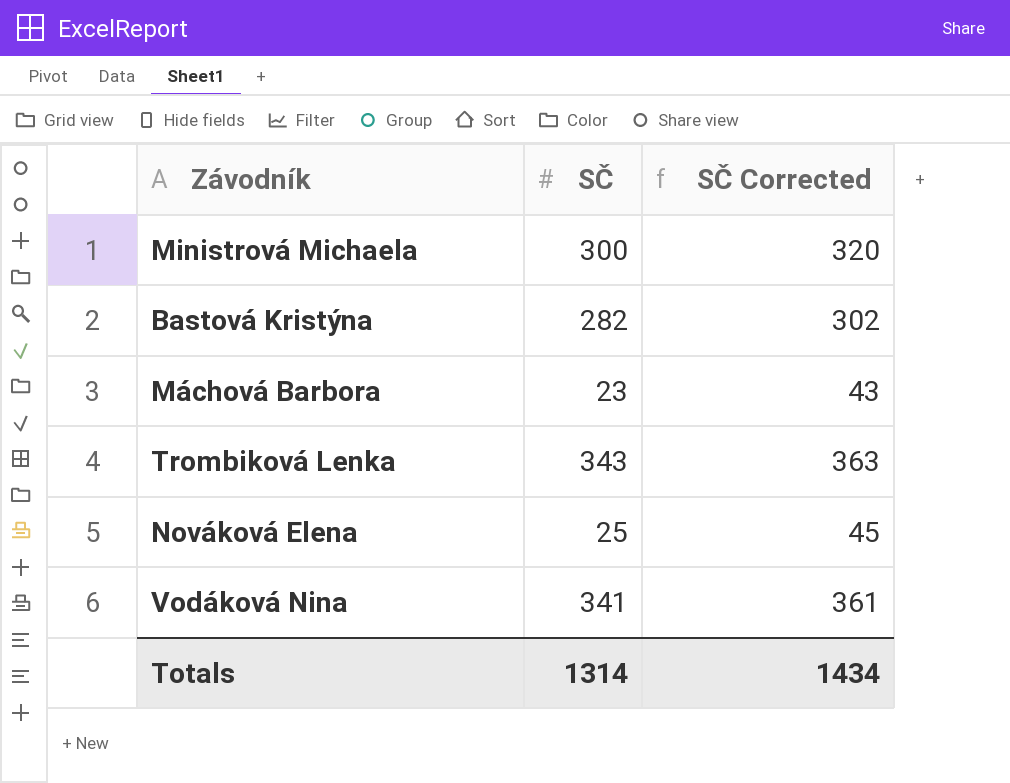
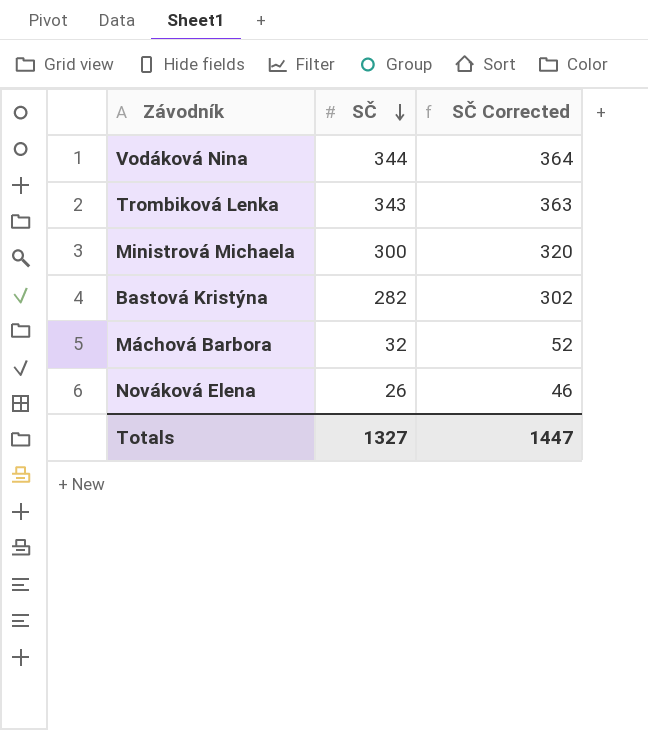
row order: none -> SČ descending
Vodáková Nina | SČ: 341 -> 344
Vodáková Nina | SČ Corrected: 361 -> 364
Máchová Barbora | SČ: 23 -> 32
Máchová Barbora | SČ Corrected: 43 -> 52
Nováková Elena | SČ: 25 -> 26
Nováková Elena | SČ Corrected: 45 -> 46
Totals | SČ: 1314 -> 1327
Totals | SČ Corrected: 1434 -> 1447

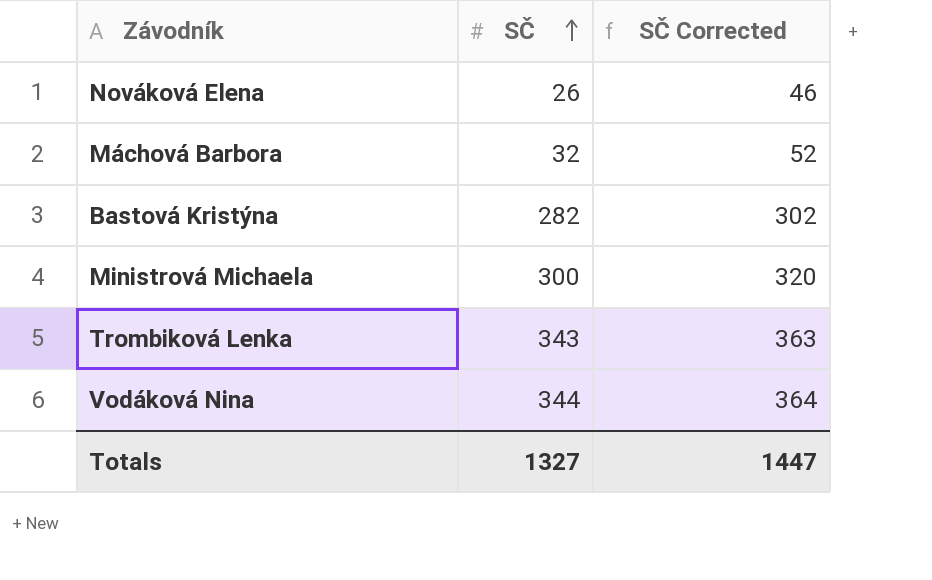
row order: SČ descending -> SČ ascending

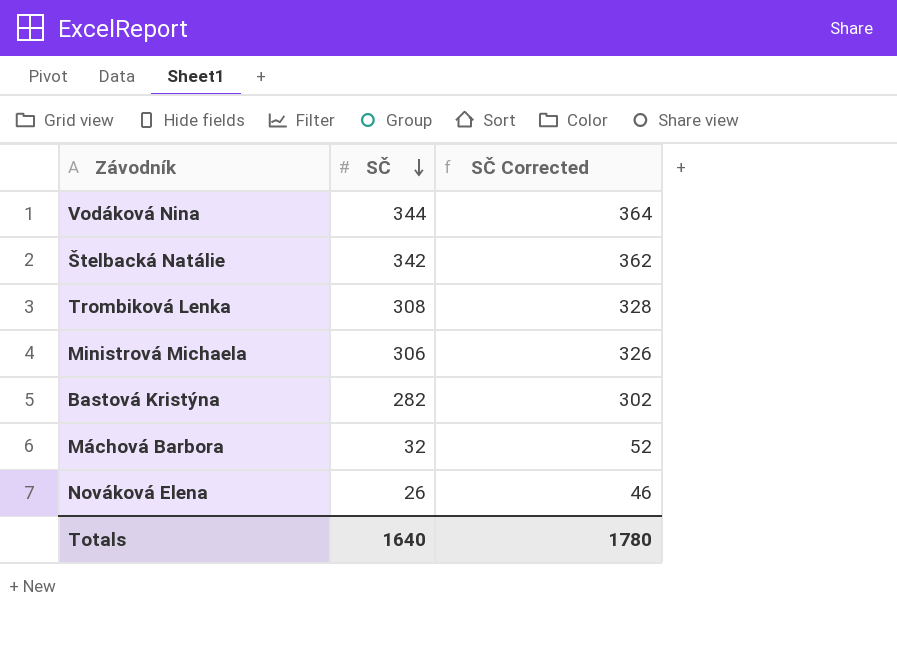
row order: SČ ascending -> SČ descending
row Štelbacká Natálie: none -> 342 | 362
Trombiková Lenka | SČ: 343 -> 308
Trombiková Lenka | SČ Corrected: 363 -> 328
Ministrová Michaela | SČ: 300 -> 306
Ministrová Michaela | SČ Corrected: 320 -> 326
Totals | SČ: 1327 -> 1640
Totals | SČ Corrected: 1447 -> 1780

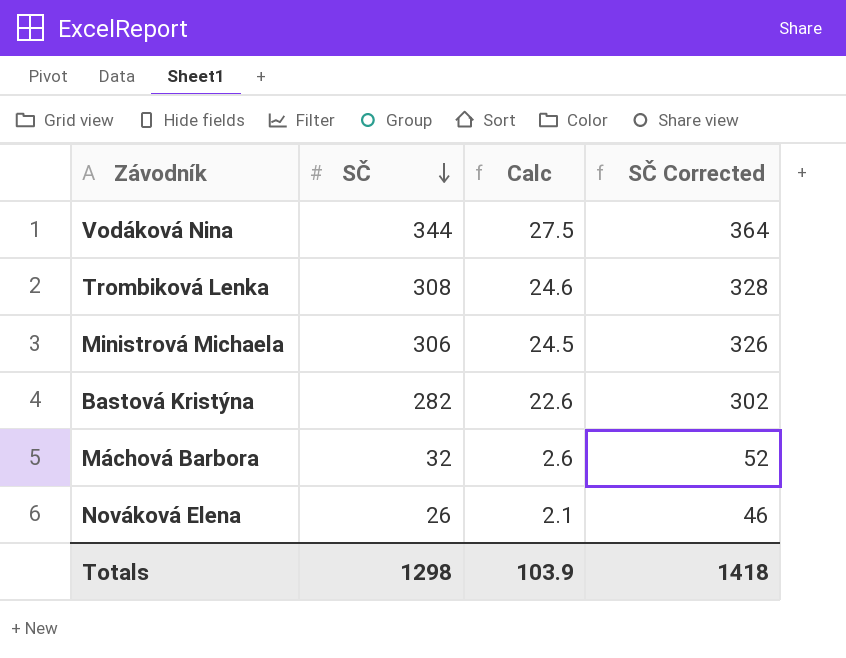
column Calc | formula: none -> [SČ] * 0.08
row Štelbacká Natálie: 342 | 362 -> none
Totals | SČ: 1640 -> 1298
Totals | SČ Corrected: 1780 -> 1418

